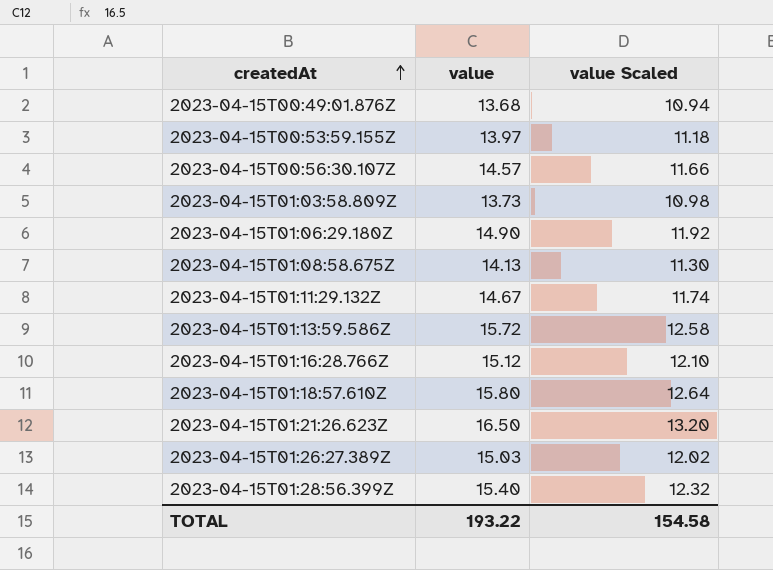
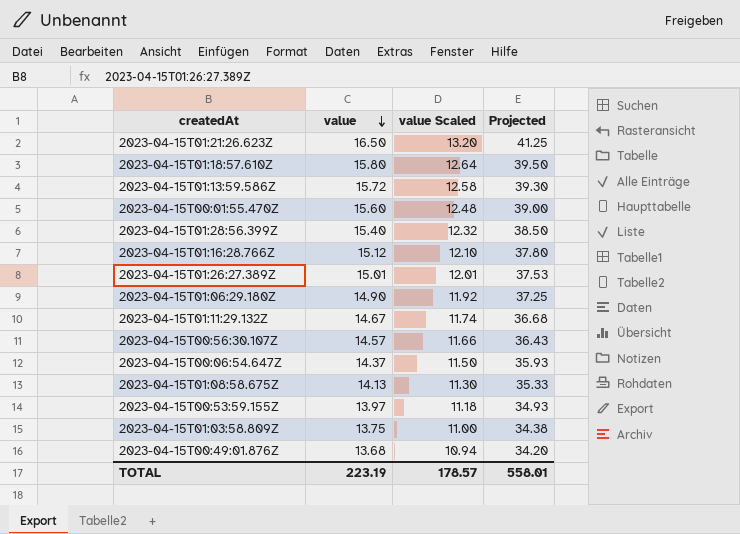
row order: createdAt ascending -> value descending
column Projected | formula: none -> [value] * 2.5
row 2023-04-15T00:01:55.470Z: none -> 15.60 | 12.48 | 39.00
2023-04-15T01:26:27.389Z | value: 15.03 -> 15.01
2023-04-15T01:26:27.389Z | value Scaled: 12.02 -> 12.01
row 2023-04-15T00:06:54.647Z: none -> 14.37 | 11.50 | 35.93
2023-04-15T01:03:58.809Z | value: 13.73 -> 13.75
2023-04-15T01:03:58.809Z | value Scaled: 10.98 -> 11.00
TOTAL | value: 193.22 -> 223.19
TOTAL | value Scaled: 154.58 -> 178.57

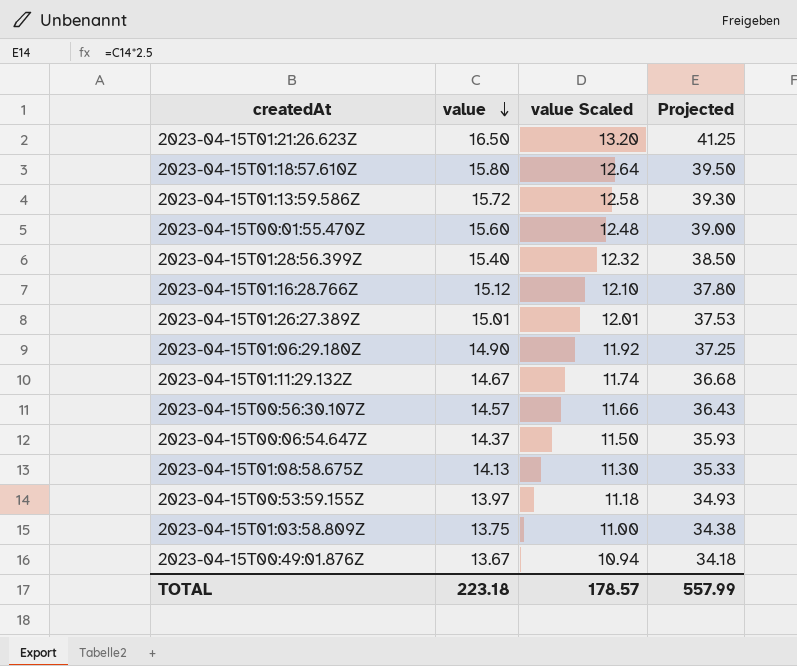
2023-04-15T00:49:01.876Z | value: 13.68 -> 13.67
2023-04-15T00:49:01.876Z | Projected: 34.20 -> 34.18
TOTAL | value: 223.19 -> 223.18
TOTAL | Projected: 558.01 -> 557.99

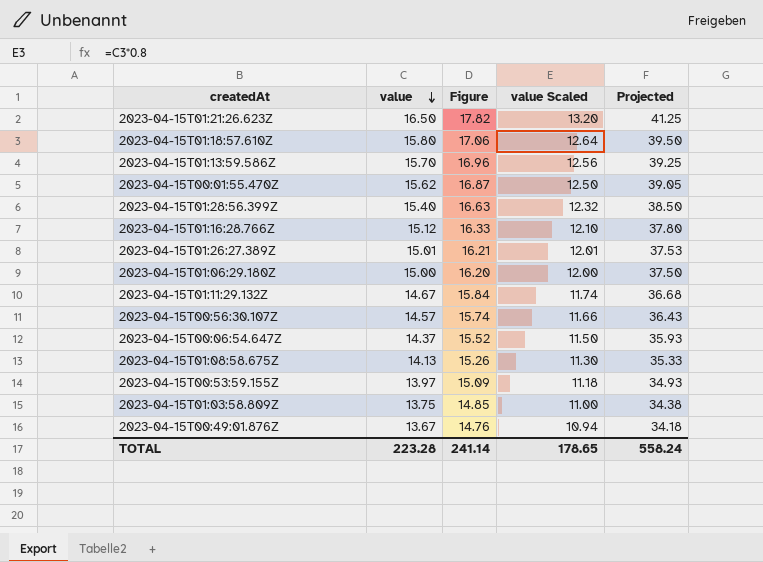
column Figure | formula: none -> [value] * 1.08
2023-04-15T01:13:59.586Z | value: 15.72 -> 15.70
2023-04-15T01:13:59.586Z | value Scaled: 12.58 -> 12.56
2023-04-15T01:13:59.586Z | Projected: 39.30 -> 39.25
2023-04-15T00:01:55.470Z | value: 15.60 -> 15.62
2023-04-15T00:01:55.470Z | value Scaled: 12.48 -> 12.50
2023-04-15T00:01:55.470Z | Projected: 39.00 -> 39.05
2023-04-15T01:06:29.180Z | value: 14.90 -> 15.00
2023-04-15T01:06:29.180Z | value Scaled: 11.92 -> 12.00
2023-04-15T01:06:29.180Z | Projected: 37.25 -> 37.50
TOTAL | value: 223.18 -> 223.28
TOTAL | value Scaled: 178.57 -> 178.65
TOTAL | Projected: 557.99 -> 558.24

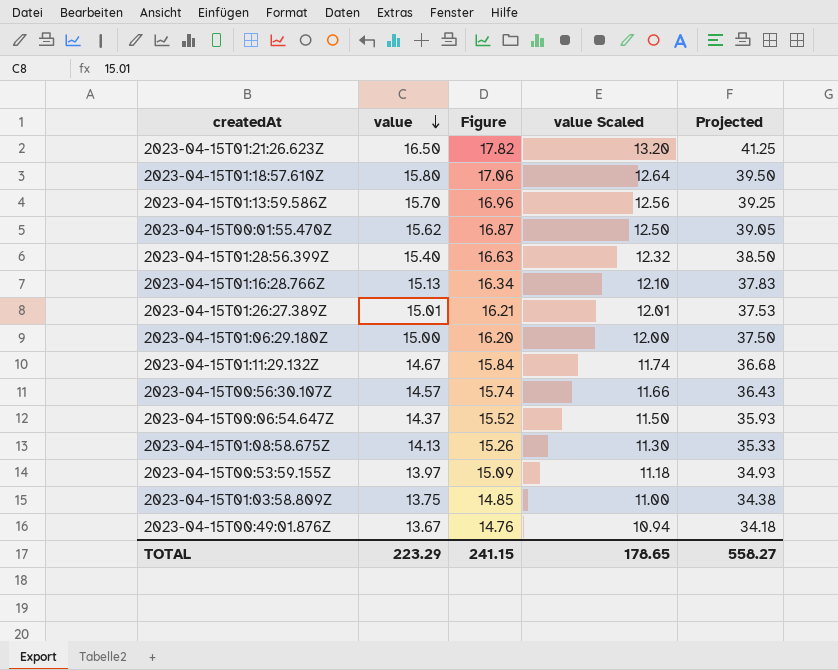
2023-04-15T01:16:28.766Z | value: 15.12 -> 15.13
2023-04-15T01:16:28.766Z | Figure: 16.33 -> 16.34
2023-04-15T01:16:28.766Z | Projected: 37.80 -> 37.83
TOTAL | value: 223.28 -> 223.29
TOTAL | Figure: 241.14 -> 241.15
TOTAL | Projected: 558.24 -> 558.27

